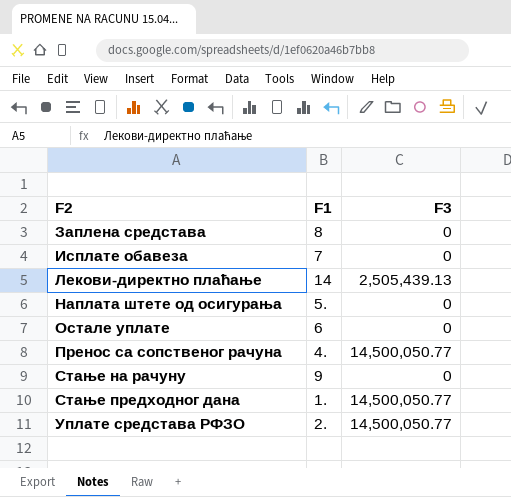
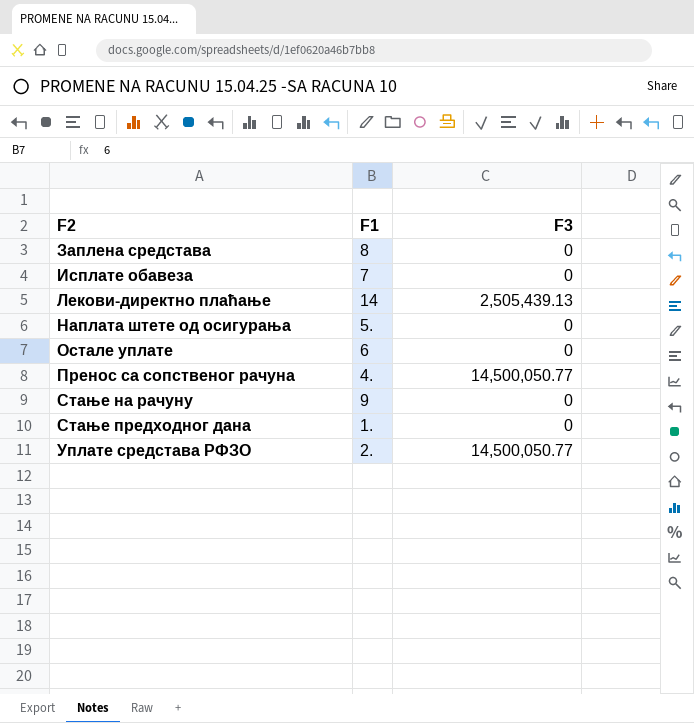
Стање предходног дана | F3: 14,500,050.77 -> 0

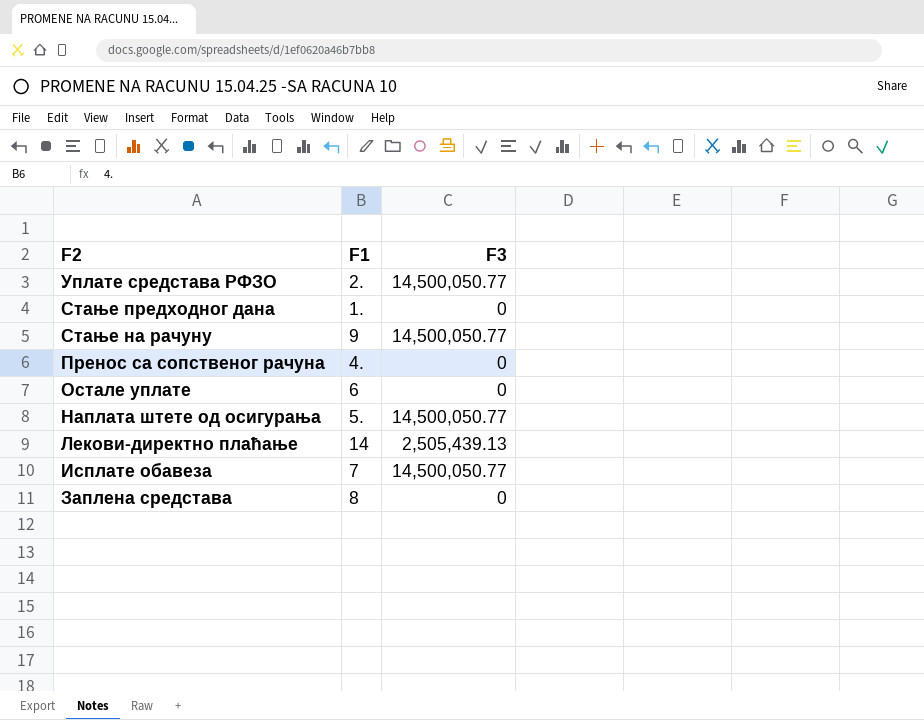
row order: F2 ascending -> F2 descending
Стање на рачуну | F3: 0 -> 14,500,050.77
Пренос са сопственог рачуна | F3: 14,500,050.77 -> 0
Наплата штете од осигурања | F3: 0 -> 14,500,050.77
Исплате обавеза | F3: 0 -> 14,500,050.77

